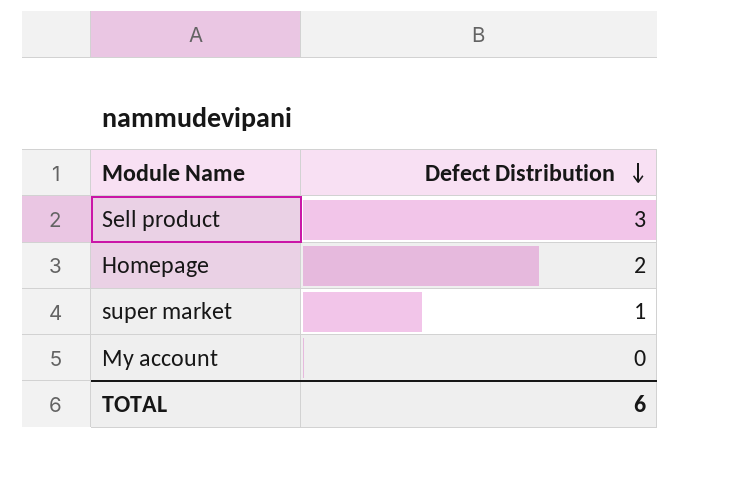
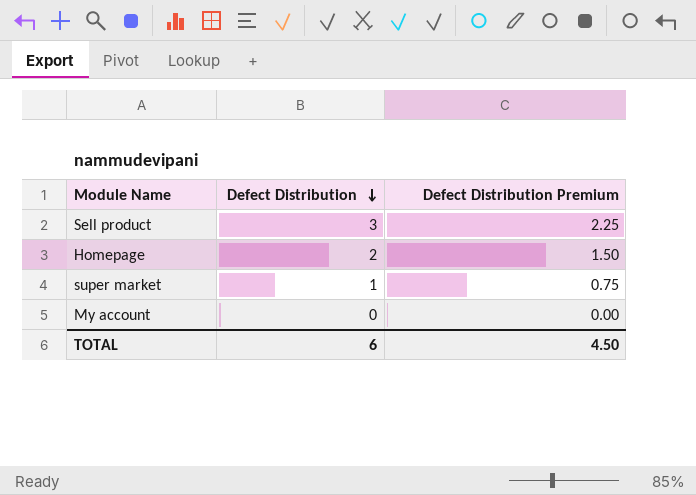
column Defect Distribution Premium | formula: none -> [Defect Distribution] * 0.75

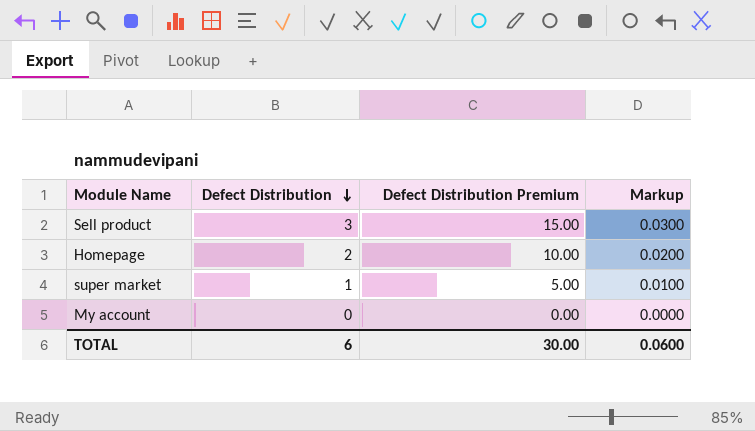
column Defect Distribution Premium | formula: [Defect Distribution] * 0.75 -> [Defect Distribution] * 5
column Markup | formula: none -> [Defect Distribution] * 0.01
TOTAL | Defect Distribution Premium: 4.50 -> 30.00

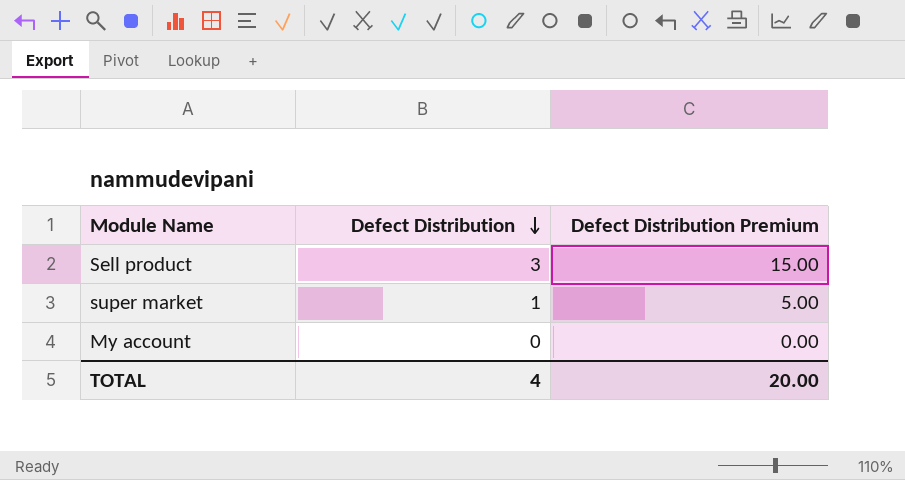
column Markup | formula: [Defect Distribution] * 0.01 -> none
row Homepage: 2 | 10.00 | 0.0200 -> none
TOTAL | Defect Distribution: 6 -> 4
TOTAL | Defect Distribution Premium: 30.00 -> 20.00

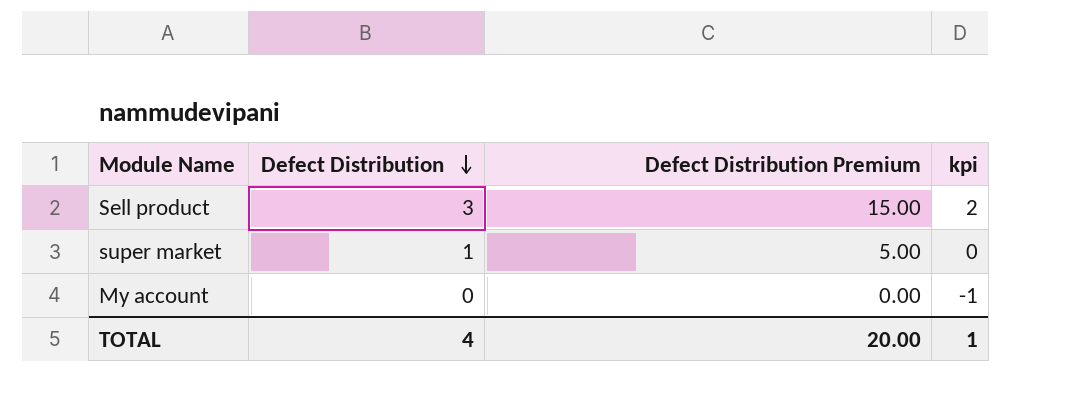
column kpi | formula: none -> [Defect Distribution] - 1

